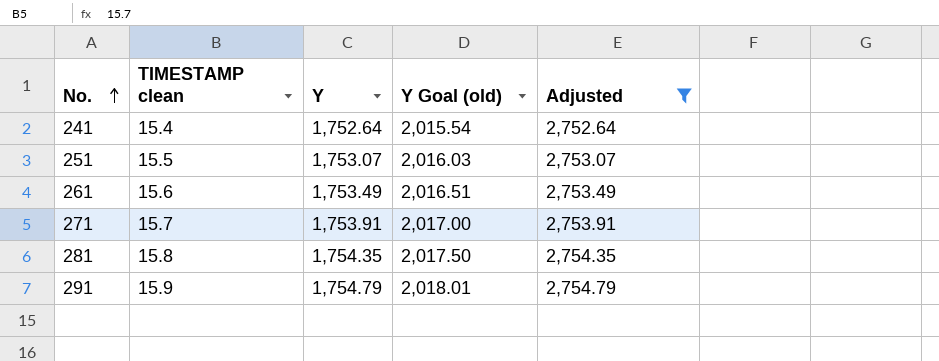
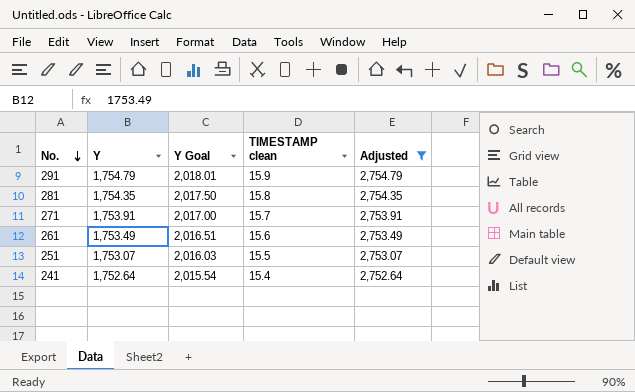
row order: No. ascending -> No. descending
column name: Y Goal (old) -> Y Goal
column TIMESTAMP clean | position: 2 -> 4

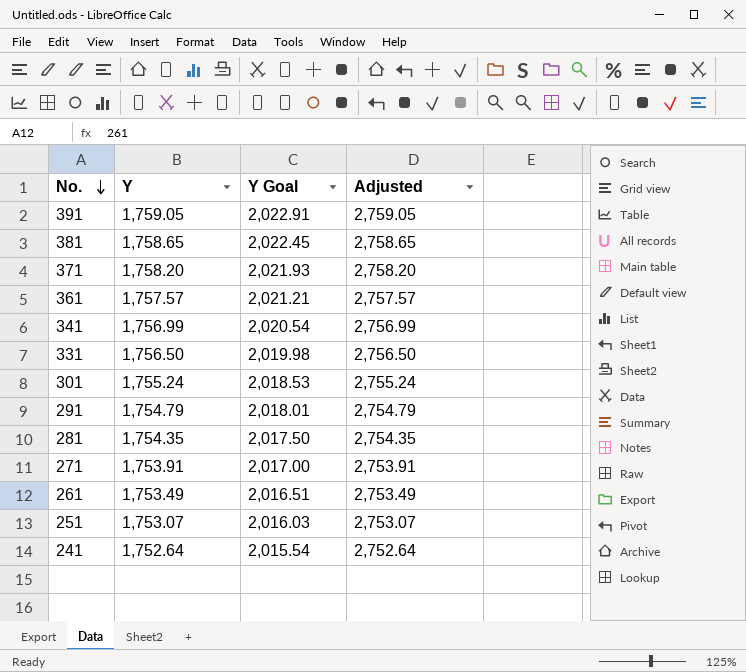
filter: Adjusted <= 2,754.79 -> none
column TIMESTAMP clean | position: 4 -> none

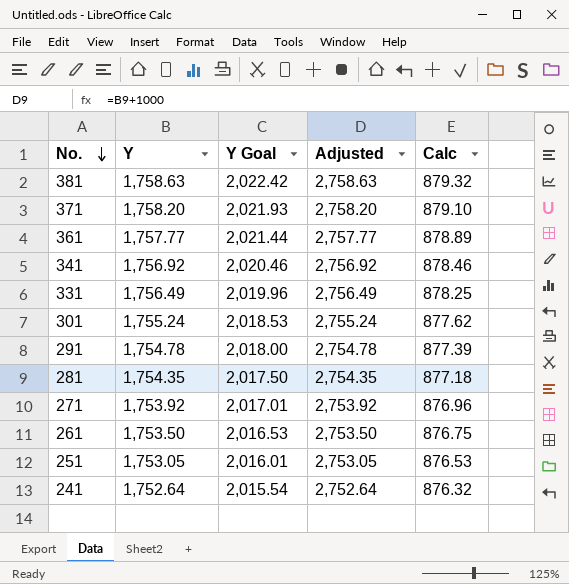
column Calc | formula: none -> [Y] * 0.5
row 391: 1,759.05 | 2,022.91 | 2,759.05 -> none
381 | Y: 1,758.65 -> 1,758.63
381 | Y Goal: 2,022.45 -> 2,022.42
381 | Adjusted: 2,758.65 -> 2,758.63
361 | Y: 1,757.57 -> 1,757.77
361 | Y Goal: 2,021.21 -> 2,021.44
361 | Adjusted: 2,757.57 -> 2,757.77
341 | Y: 1,756.99 -> 1,756.92
341 | Y Goal: 2,020.54 -> 2,020.46
341 | Adjusted: 2,756.99 -> 2,756.92
331 | Y: 1,756.50 -> 1,756.49
331 | Y Goal: 2,019.98 -> 2,019.96
331 | Adjusted: 2,756.50 -> 2,756.49
291 | Y: 1,754.79 -> 1,754.78
291 | Y Goal: 2,018.01 -> 2,018.00
291 | Adjusted: 2,754.79 -> 2,754.78
271 | Y: 1,753.91 -> 1,753.92
271 | Y Goal: 2,017.00 -> 2,017.01
271 | Adjusted: 2,753.91 -> 2,753.92
261 | Y: 1,753.49 -> 1,753.50
261 | Y Goal: 2,016.51 -> 2,016.53
261 | Adjusted: 2,753.49 -> 2,753.50
251 | Y: 1,753.07 -> 1,753.05
251 | Y Goal: 2,016.03 -> 2,016.01
251 | Adjusted: 2,753.07 -> 2,753.05

